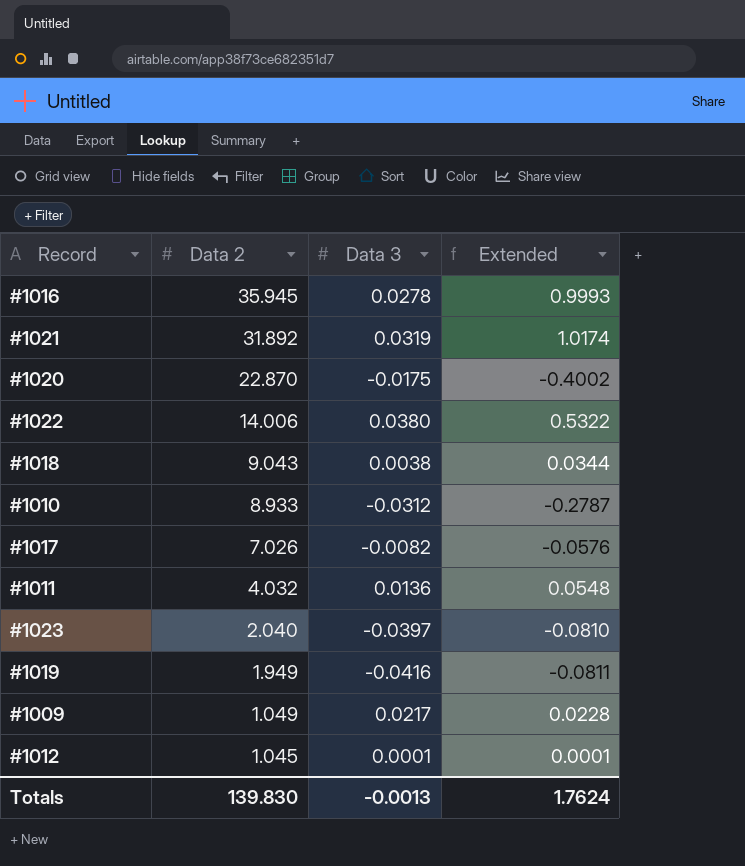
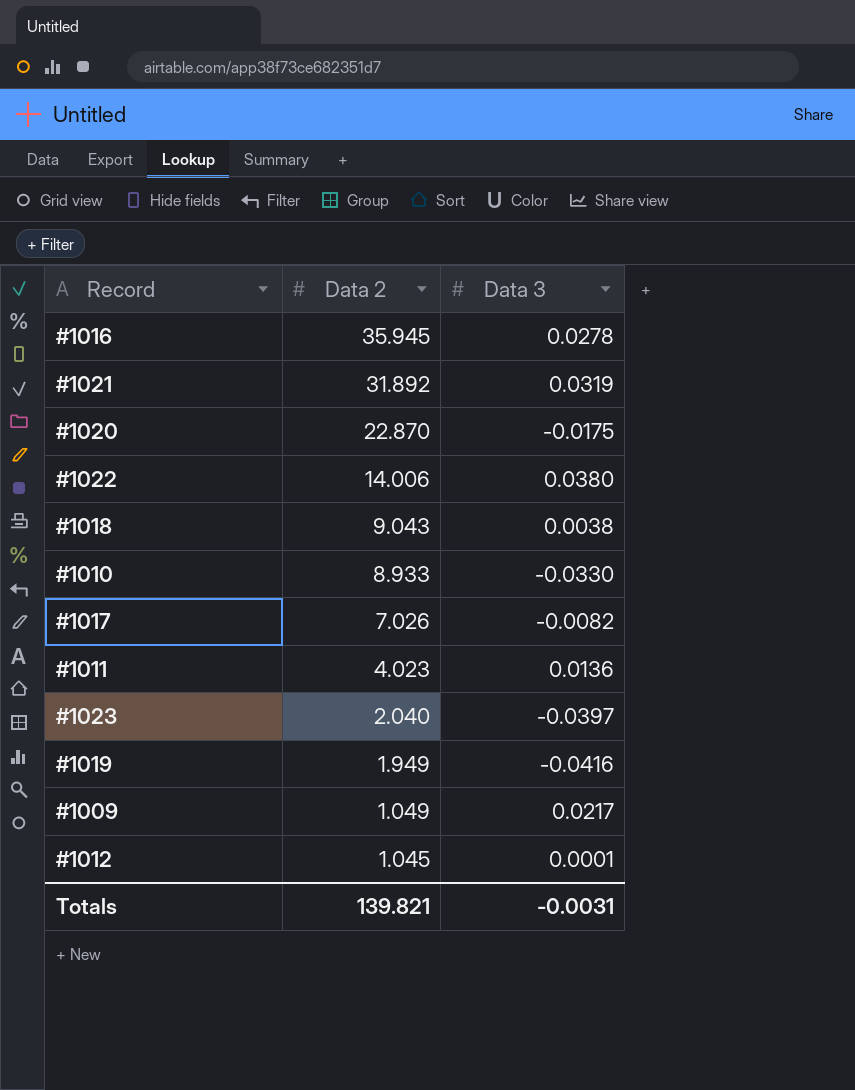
column Extended | formula: [Data 2] * [Data 3] -> none
#1010 | Data 3: -0.0312 -> -0.0330
#1011 | Data 2: 4.032 -> 4.023
Totals | Data 2: 139.830 -> 139.821
Totals | Data 3: -0.0013 -> -0.0031

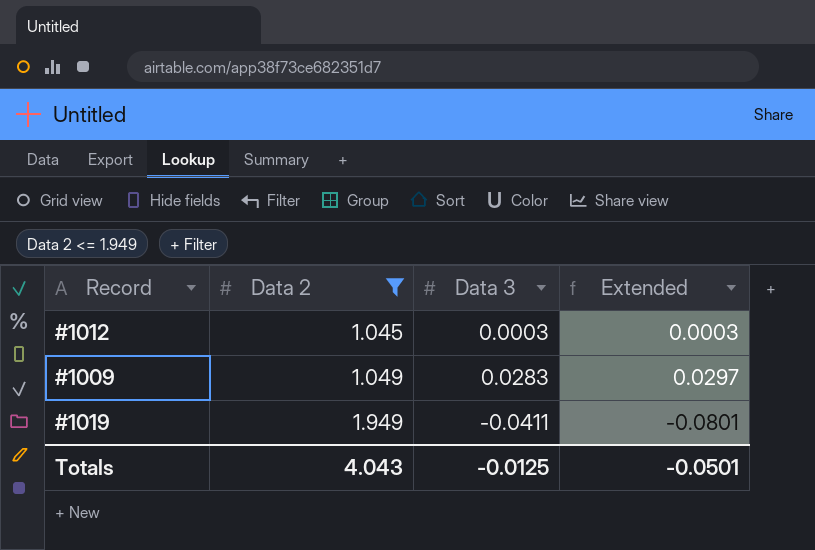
filter: none -> Data 2 <= 1.949
row order: Data 2 descending -> Data 2 ascending
column Extended | formula: none -> [Data 2] * [Data 3]
#1012 | Data 3: 0.0001 -> 0.0003
#1009 | Data 3: 0.0217 -> 0.0283
#1019 | Data 3: -0.0416 -> -0.0411
Totals | Data 2: 139.821 -> 4.043
Totals | Data 3: -0.0031 -> -0.0125

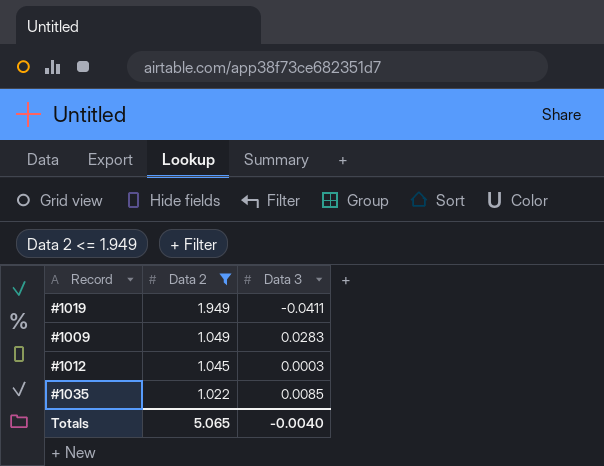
row order: Data 2 ascending -> Data 2 descending
column Extended | formula: [Data 2] * [Data 3] -> none
row #1035: none -> 1.022 | 0.0085
Totals | Data 2: 4.043 -> 5.065
Totals | Data 3: -0.0125 -> -0.0040

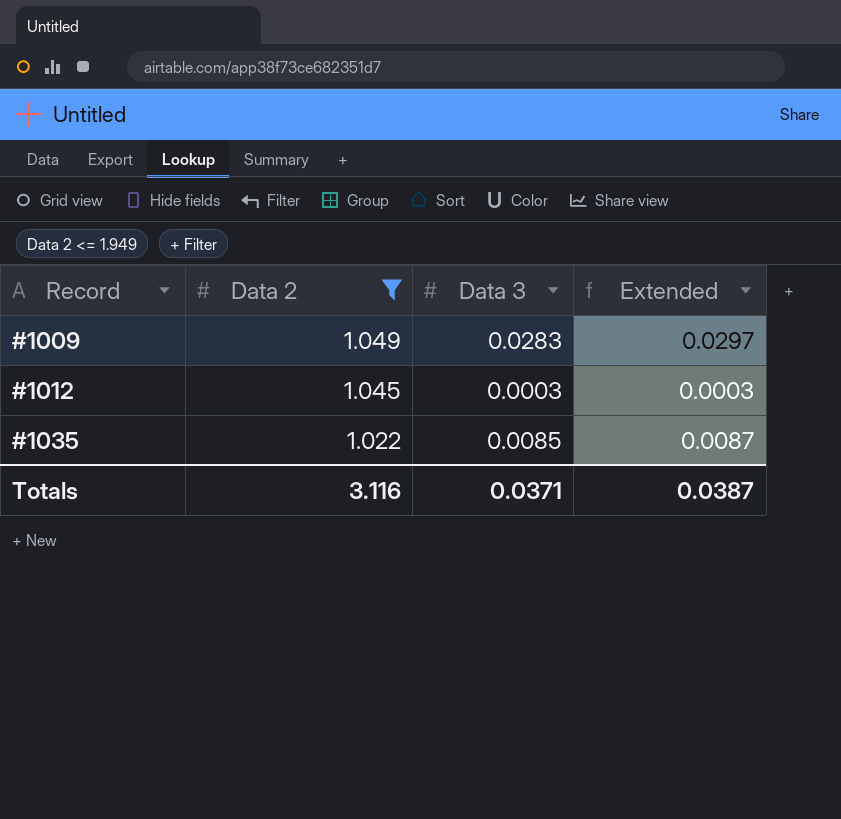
column Extended | formula: none -> [Data 2] * [Data 3]
row #1019: 1.949 | -0.0411 -> none
Totals | Data 2: 5.065 -> 3.116
Totals | Data 3: -0.0040 -> 0.0371

